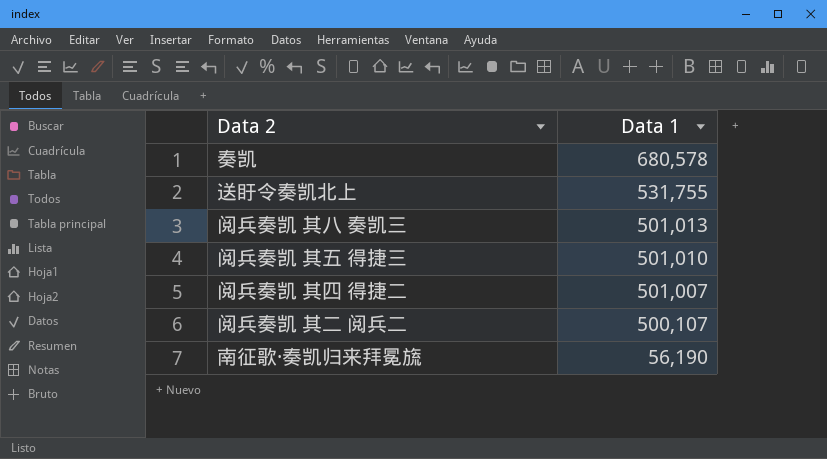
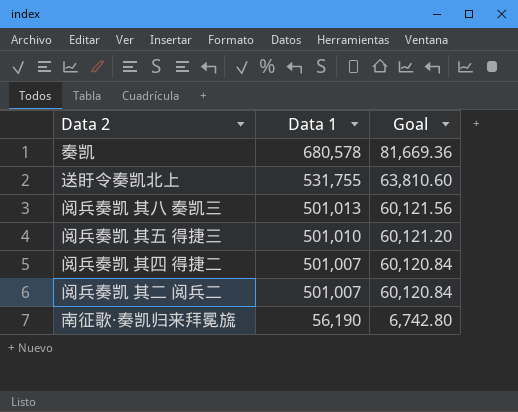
column Goal | formula: none -> [Data 1] * 0.12
阅兵奏凯 其二 阅兵二 | Data 1: 500,107 -> 501,007

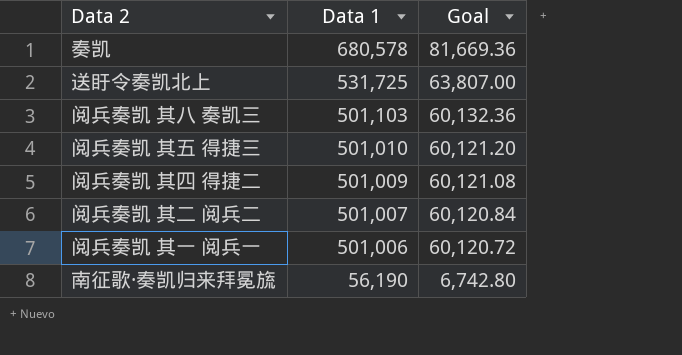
送盱令奏凯北上 | Data 1: 531,755 -> 531,725
送盱令奏凯北上 | Goal: 63,810.60 -> 63,807.00
阅兵奏凯 其八 奏凯三 | Data 1: 501,013 -> 501,103
阅兵奏凯 其八 奏凯三 | Goal: 60,121.56 -> 60,132.36
阅兵奏凯 其四 得捷二 | Data 1: 501,007 -> 501,009
阅兵奏凯 其四 得捷二 | Goal: 60,120.84 -> 60,121.08
row 阅兵奏凯 其一 阅兵一: none -> 501,006 | 60,120.72

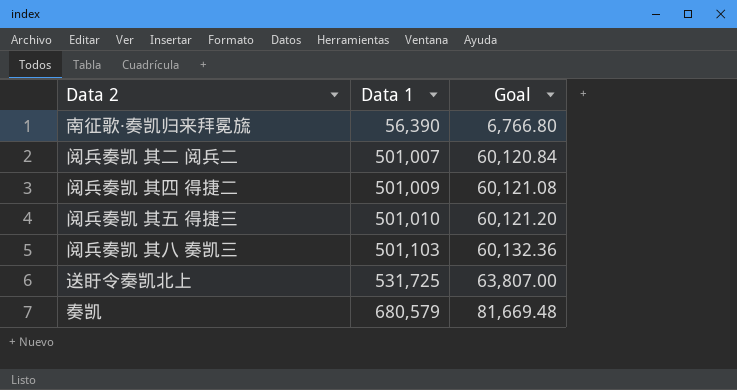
row order: Data 1 descending -> Data 1 ascending
row 阅兵奏凯 其一 阅兵一: 501,006 | 60,120.72 -> none
南征歌·奏凯归来拜冕旒 | Data 1: 56,190 -> 56,390
南征歌·奏凯归来拜冕旒 | Goal: 6,742.80 -> 6,766.80
奏凯 | Data 1: 680,578 -> 680,579
奏凯 | Goal: 81,669.36 -> 81,669.48

